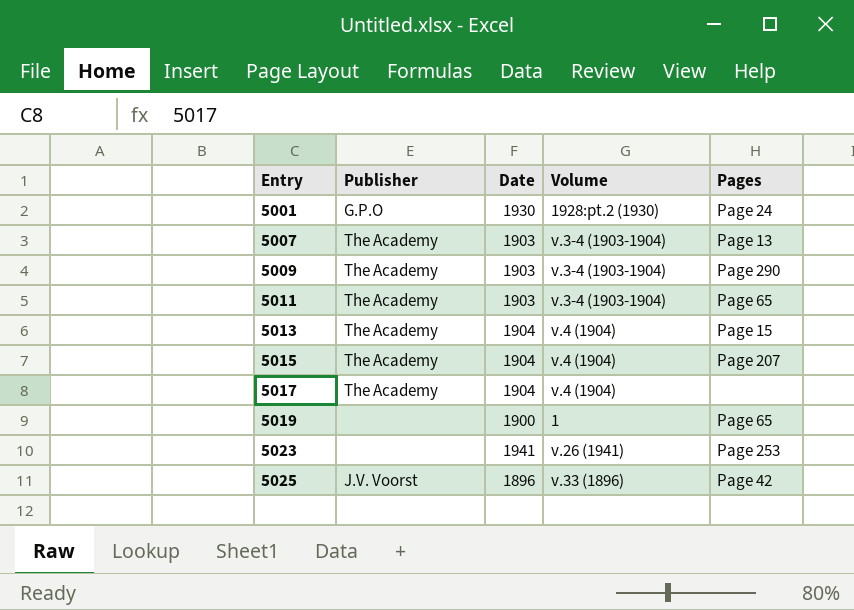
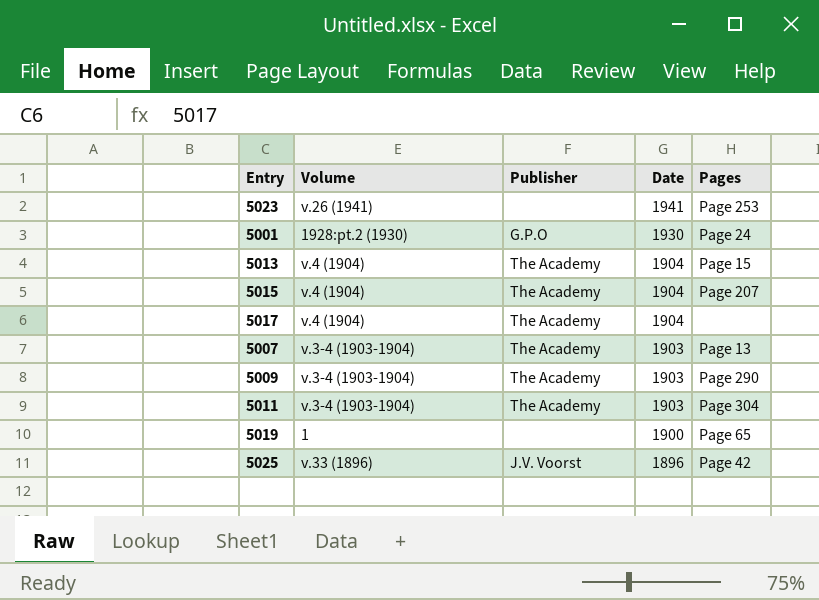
row order: Entry ascending -> Date descending
column Volume | position: 4 -> 2
5011 | Pages: Page 65 -> Page 304

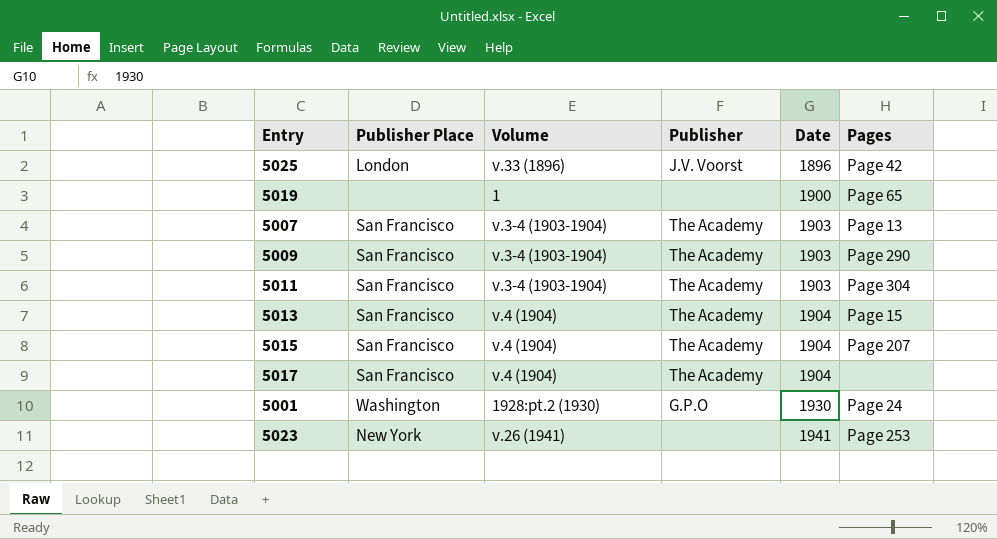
row order: Date descending -> Date ascending
column Publisher Place | position: none -> 2

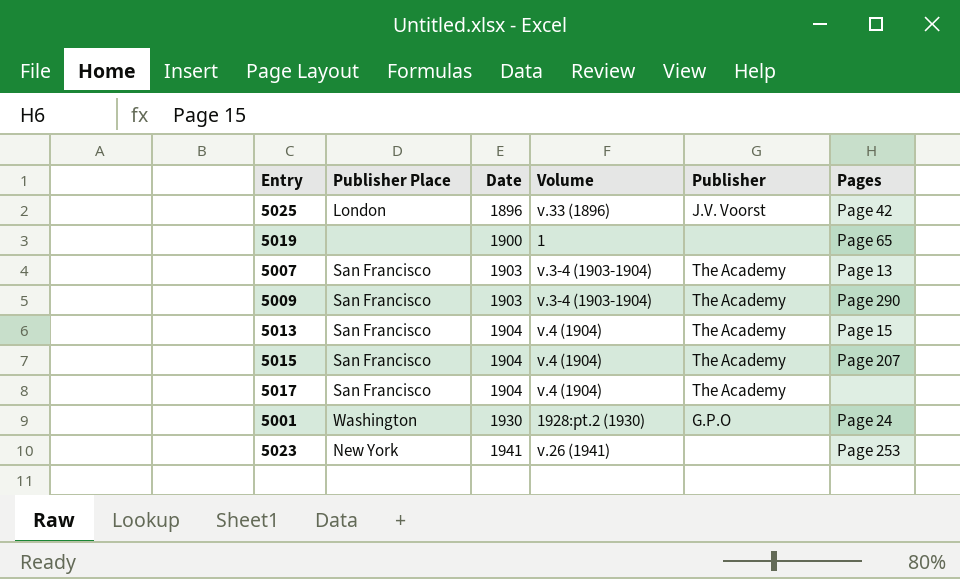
column Date | position: 5 -> 3
row 5011: San Francisco | v.3-4 (1903-1904) | The Academy | 1903 | Page 304 -> none

